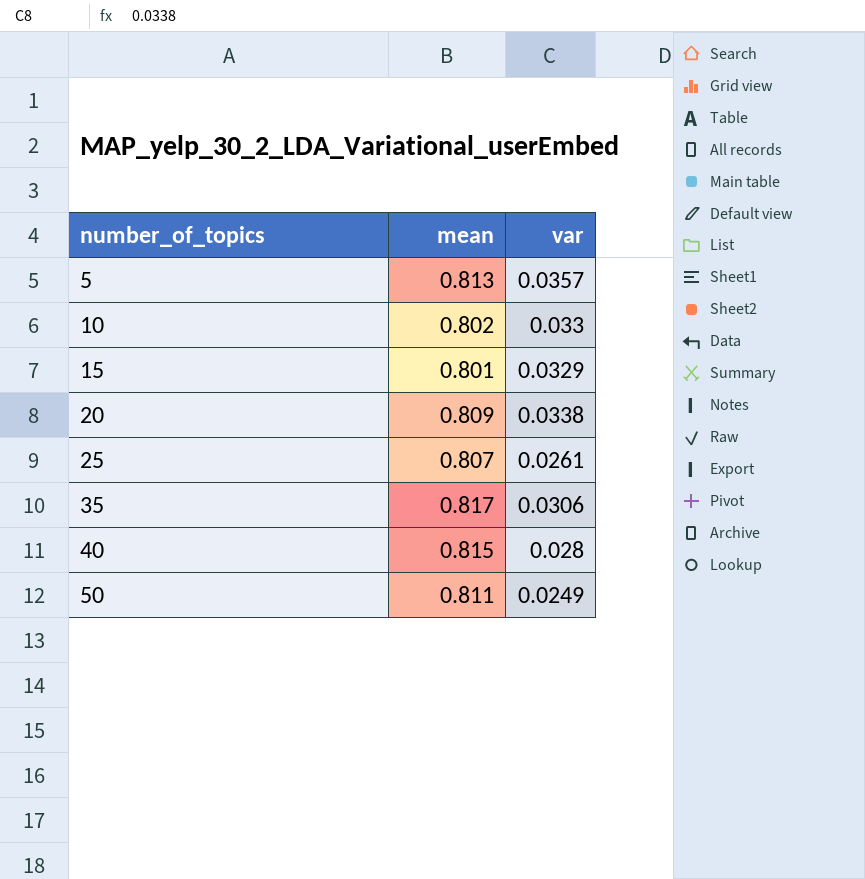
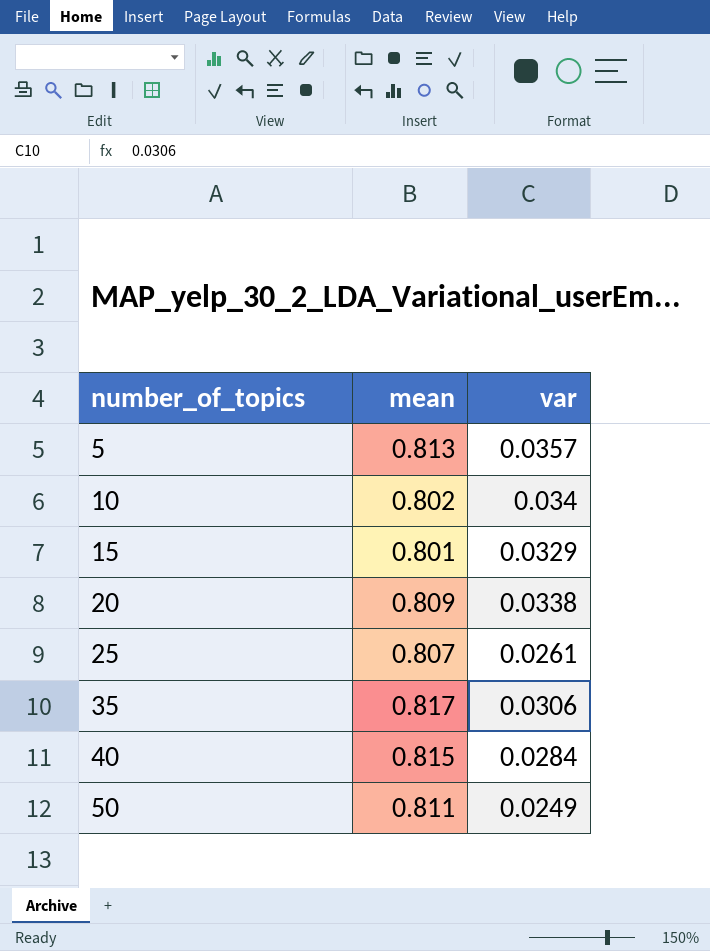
10 | var: 0.033 -> 0.034
40 | var: 0.028 -> 0.0284

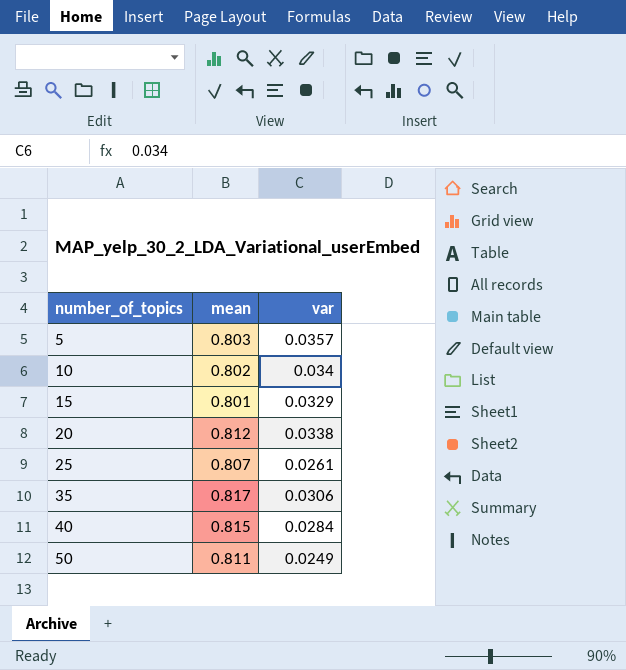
5 | mean: 0.813 -> 0.803
20 | mean: 0.809 -> 0.812

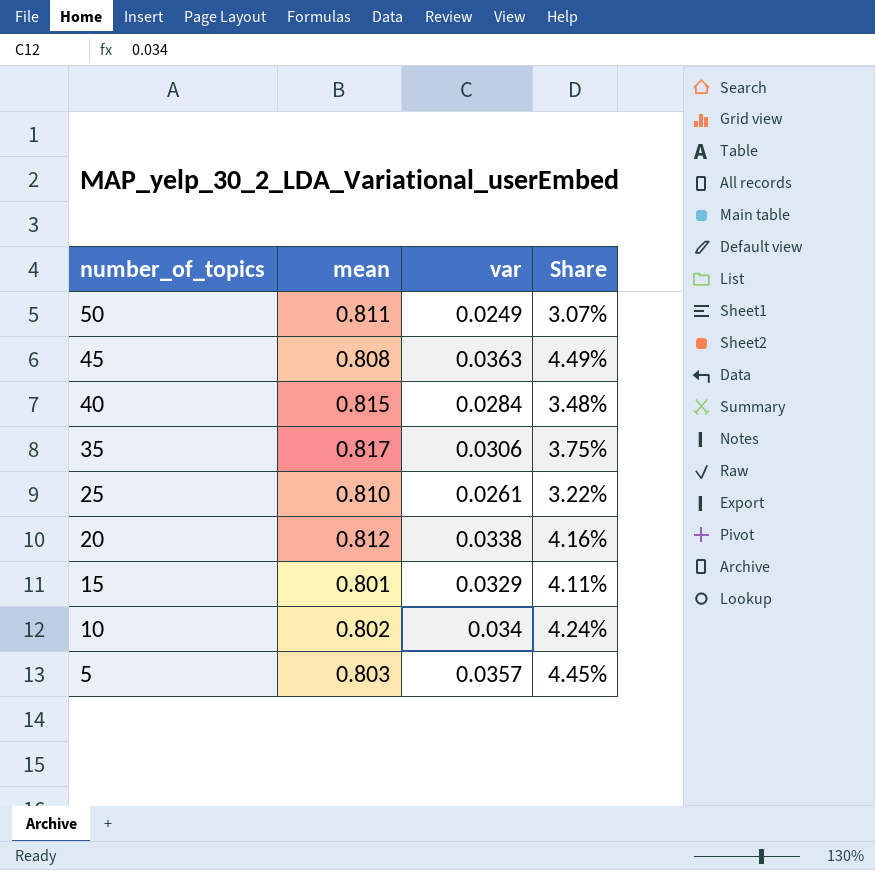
row order: number_of_topics ascending -> number_of_topics descending
column Share | formula: none -> [var] / [mean]
row 45: none -> 0.808 | 0.0363 | 4.49%
25 | mean: 0.807 -> 0.810

